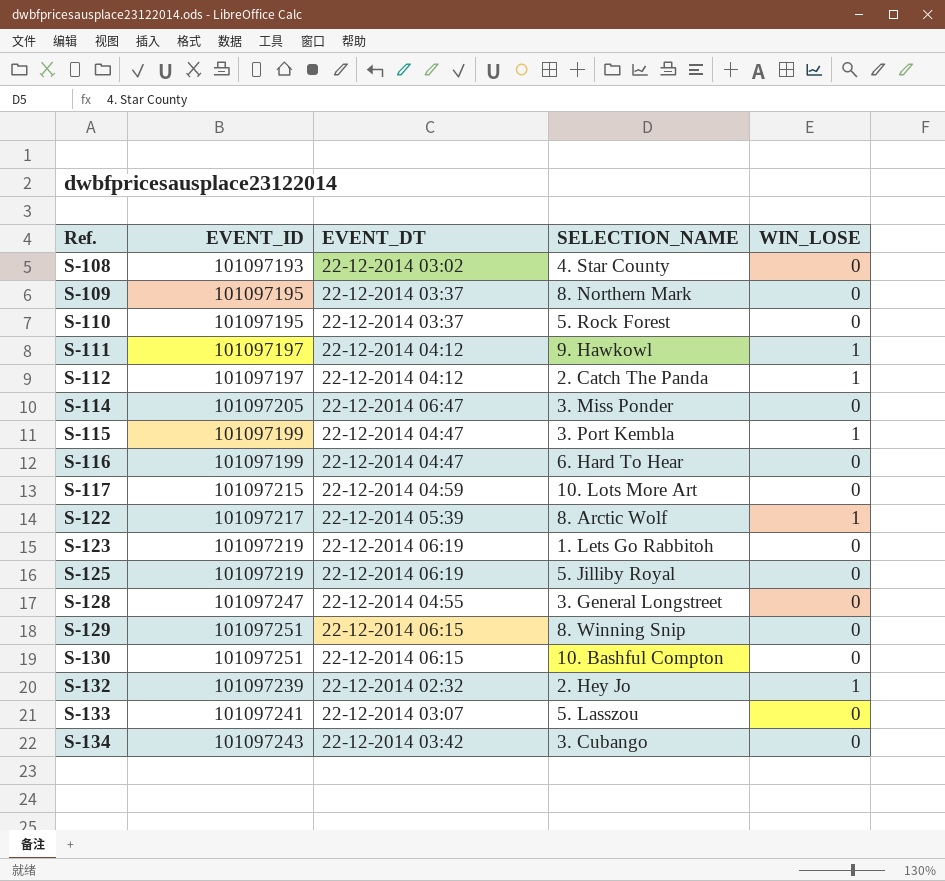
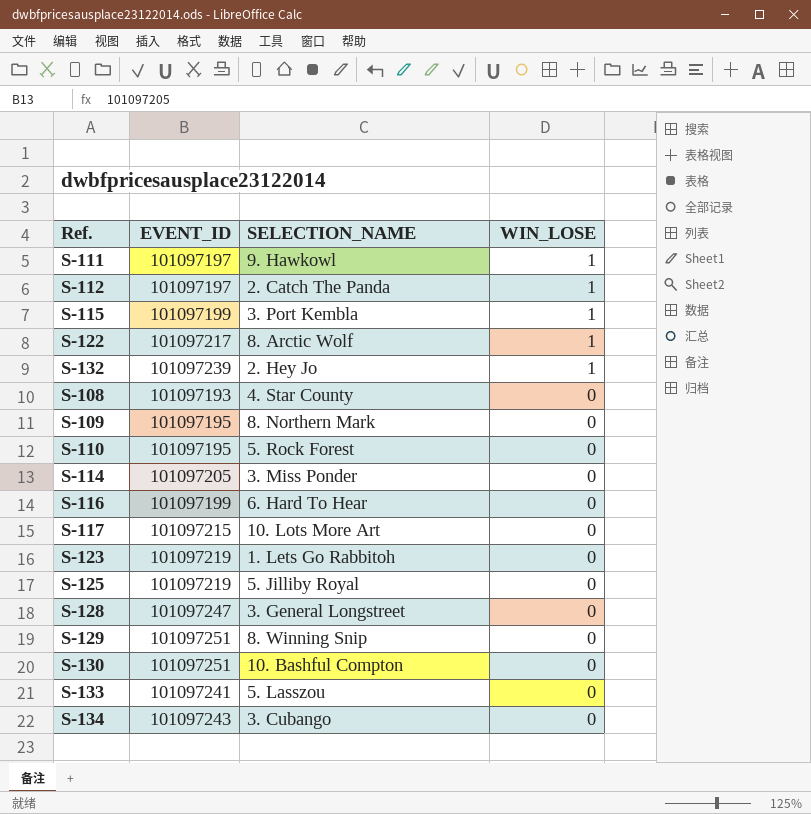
row order: Ref. ascending -> WIN_LOSE descending
column EVENT_DT | position: 3 -> none

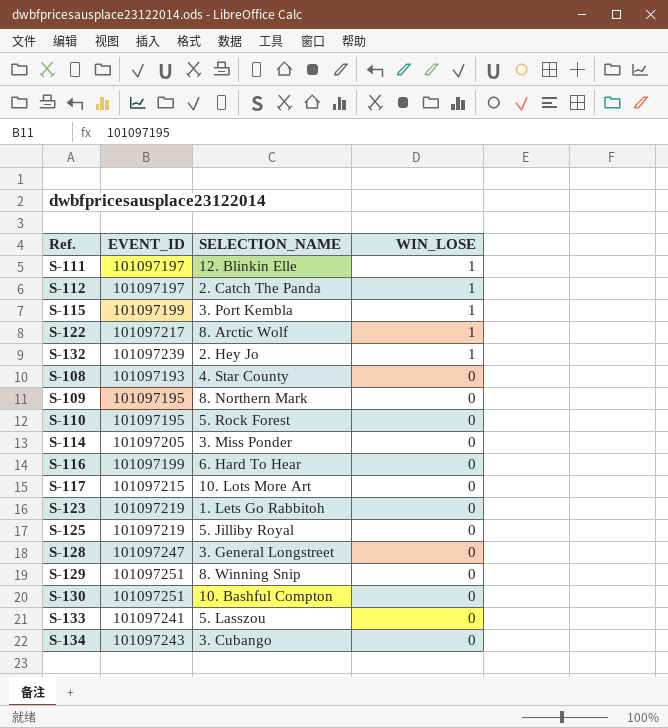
S-111 | SELECTION_NAME: 9. Hawkowl -> 12. Blinkin Elle

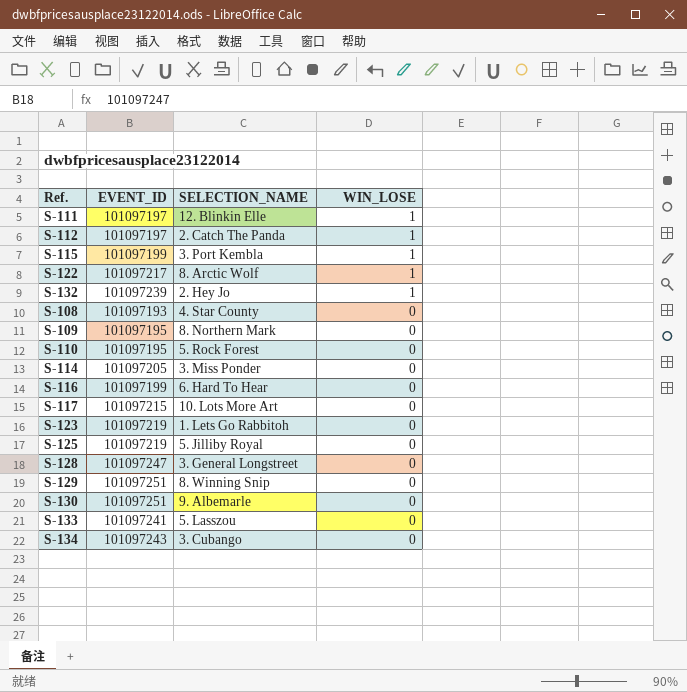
S-130 | SELECTION_NAME: 10. Bashful Compton -> 9. Albemarle

